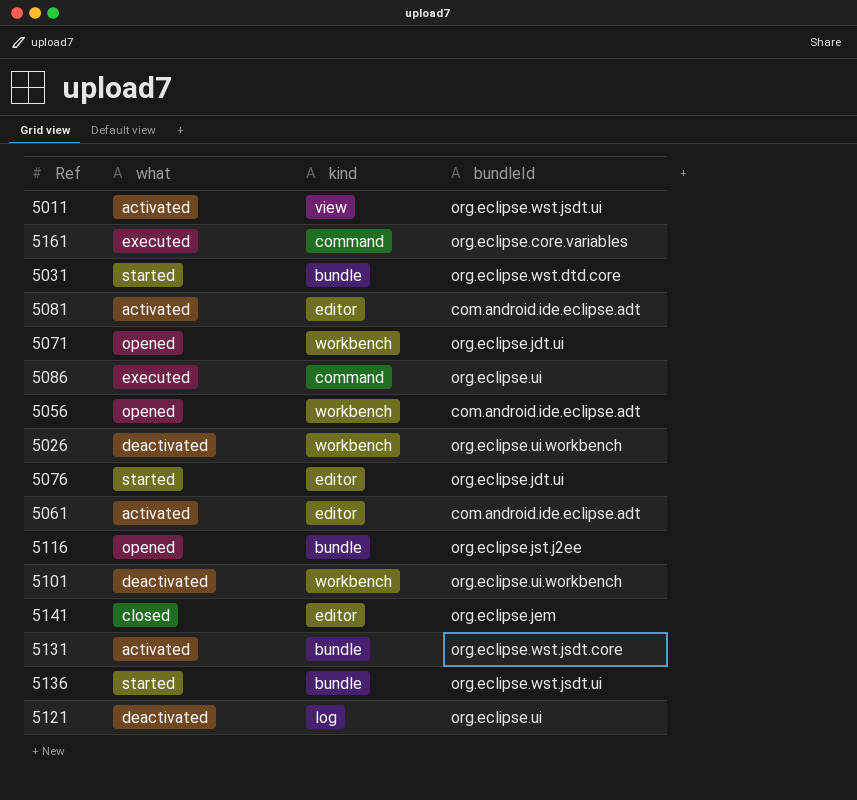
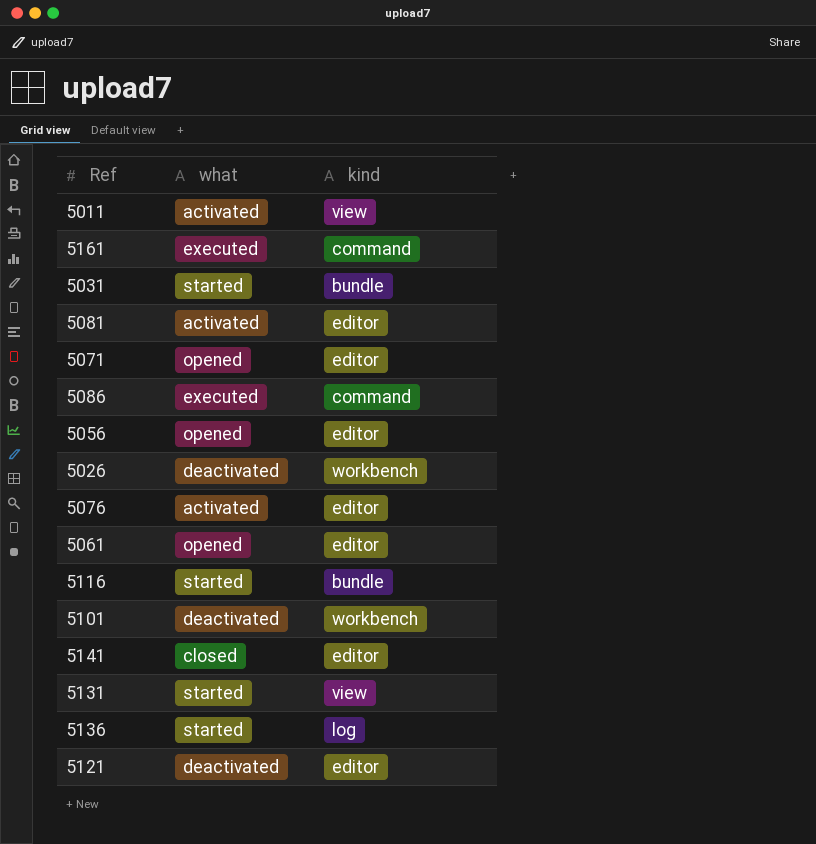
column bundleId | position: 4 -> none
5071 | kind: workbench -> editor
5056 | kind: workbench -> editor
5076 | what: started -> activated
5061 | what: activated -> opened
5116 | what: opened -> started
5131 | what: activated -> started
5131 | kind: bundle -> view
5136 | kind: bundle -> log
5121 | kind: log -> editor

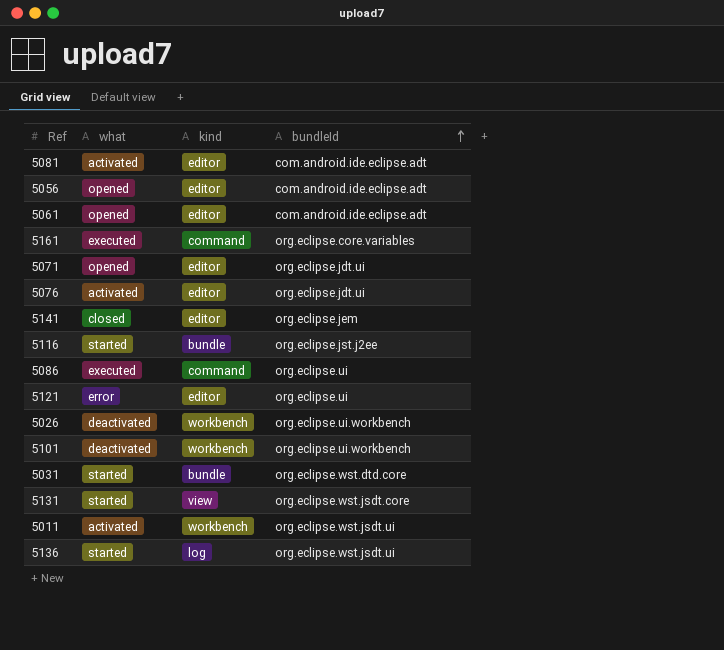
row order: none -> bundleId ascending
column bundleId | position: none -> 4
5121 | what: deactivated -> error
5011 | kind: view -> workbench

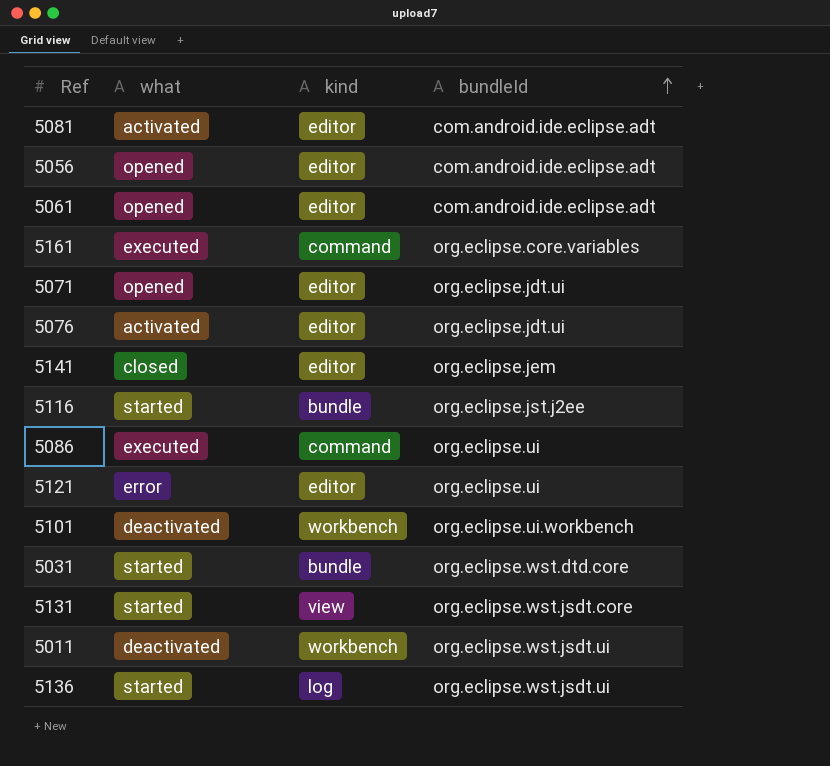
row 5026: deactivated | workbench | org.eclipse.ui.workbench -> none
5011 | what: activated -> deactivated

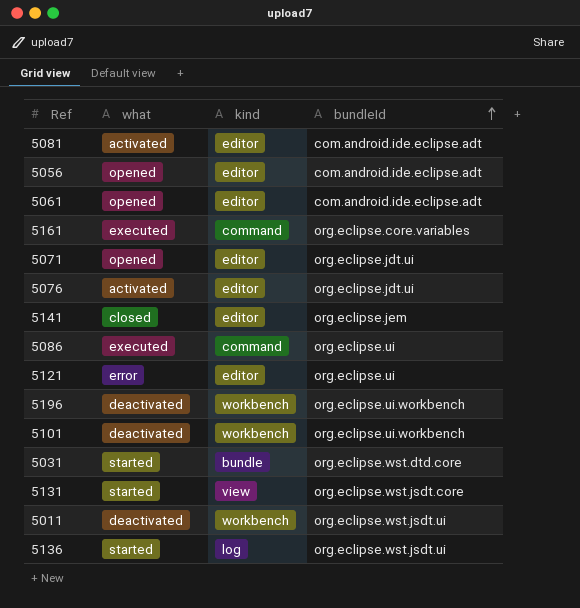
row 5116: started | bundle | org.eclipse.jst.j2ee -> none
row 5196: none -> deactivated | workbench | org.eclipse.ui.workbench

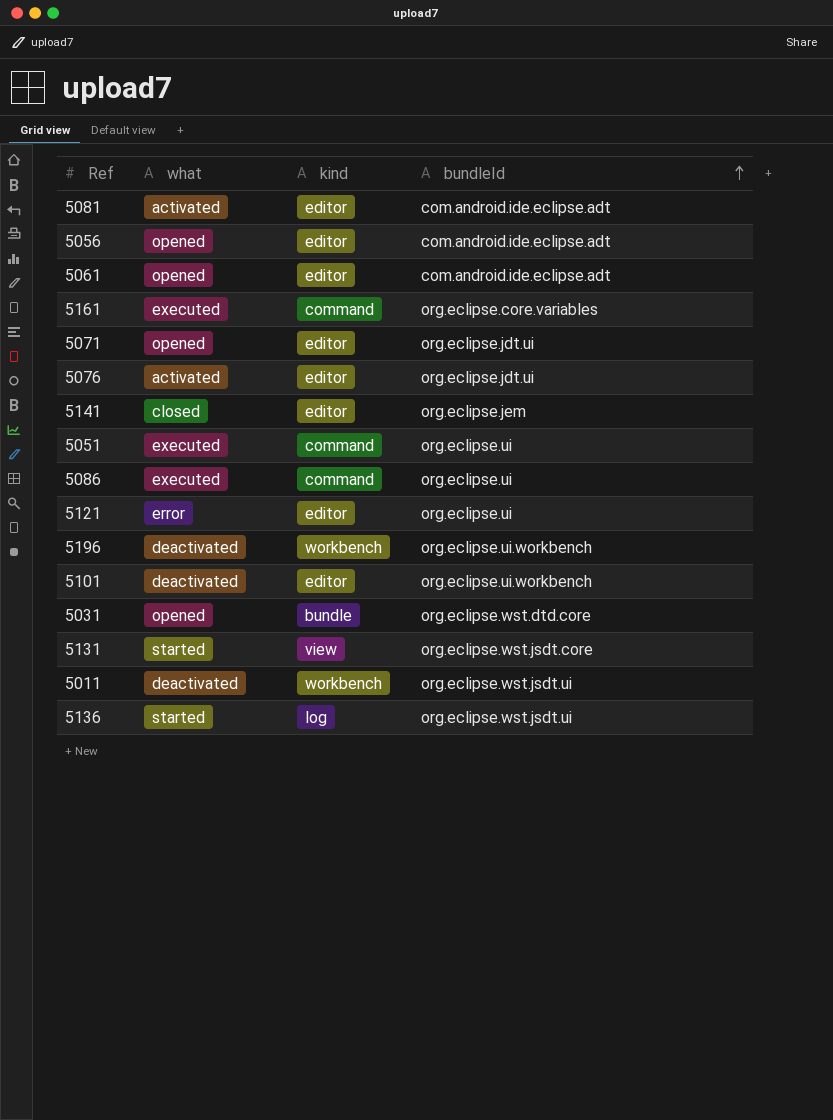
row 5051: none -> executed | command | org.eclipse.ui
5101 | kind: workbench -> editor
5031 | what: started -> opened

